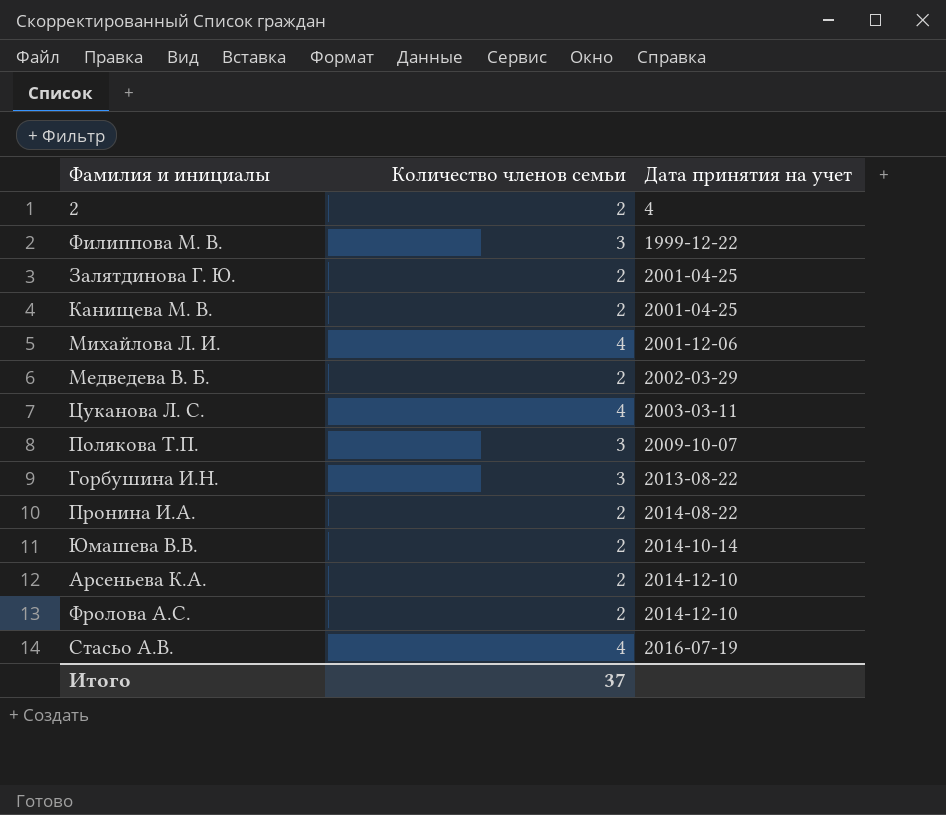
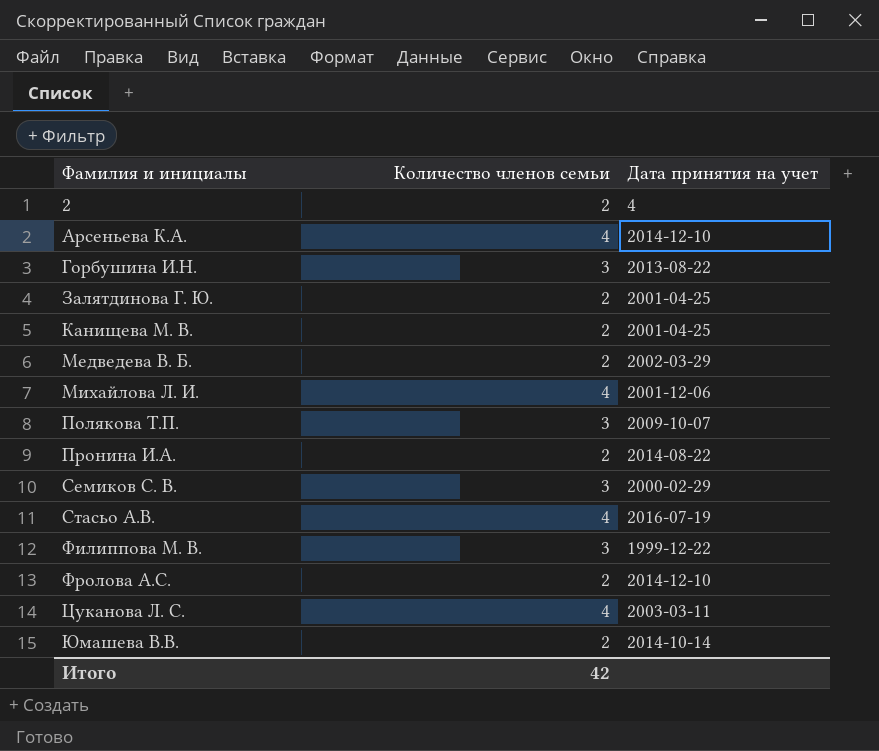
row order: Дата принятия на учет ascending -> Фамилия и инициалы ascending
Арсеньева К.А. | Количество членов семьи: 2 -> 4
row Семиков С. В.: none -> 3 | 2000-02-29
Итого | Количество членов семьи: 37 -> 42

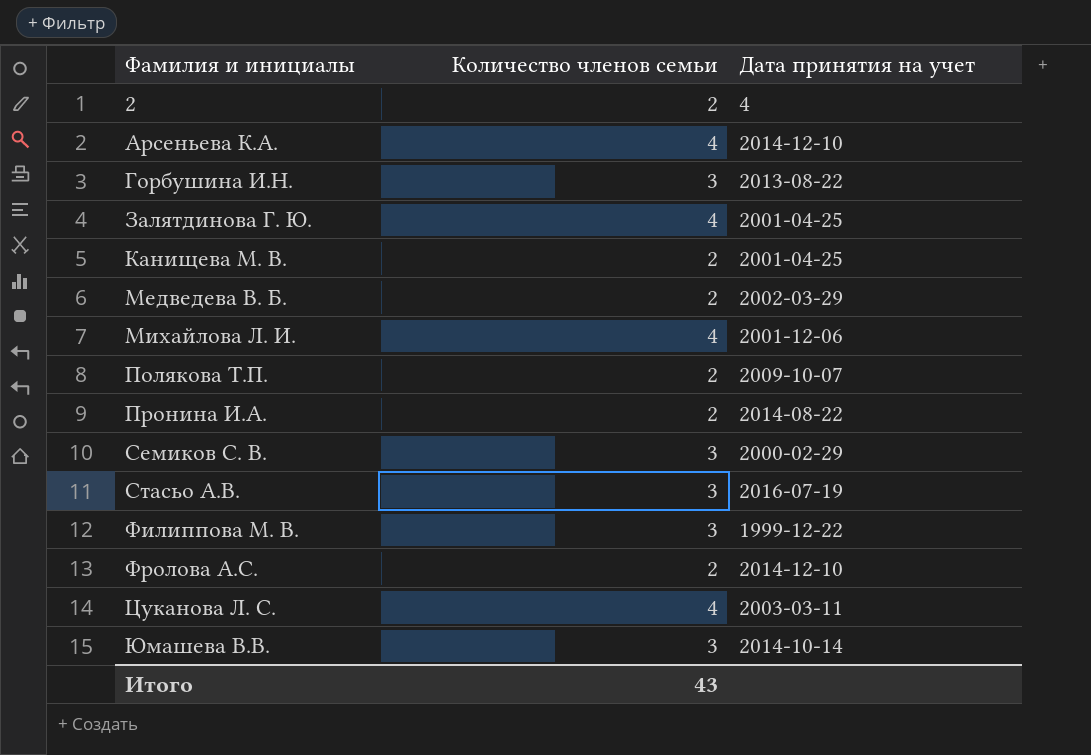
Залятдинова Г. Ю. | Количество членов семьи: 2 -> 4
Полякова Т.П. | Количество членов семьи: 3 -> 2
Стасьо А.В. | Количество членов семьи: 4 -> 3
Юмашева В.В. | Количество членов семьи: 2 -> 3
Итого | Количество членов семьи: 42 -> 43

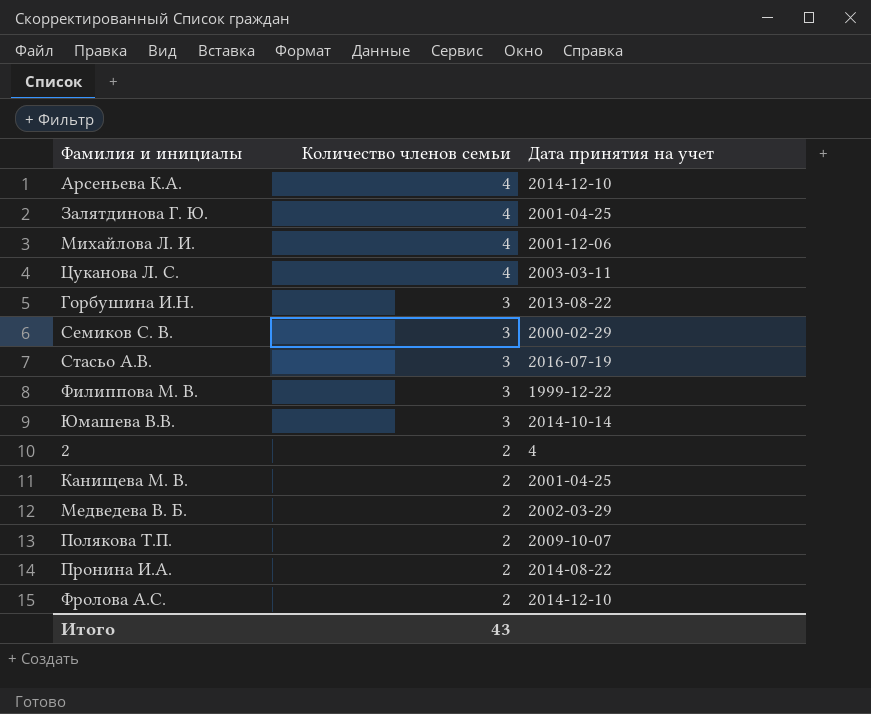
row order: Фамилия и инициалы ascending -> Количество членов семьи descending

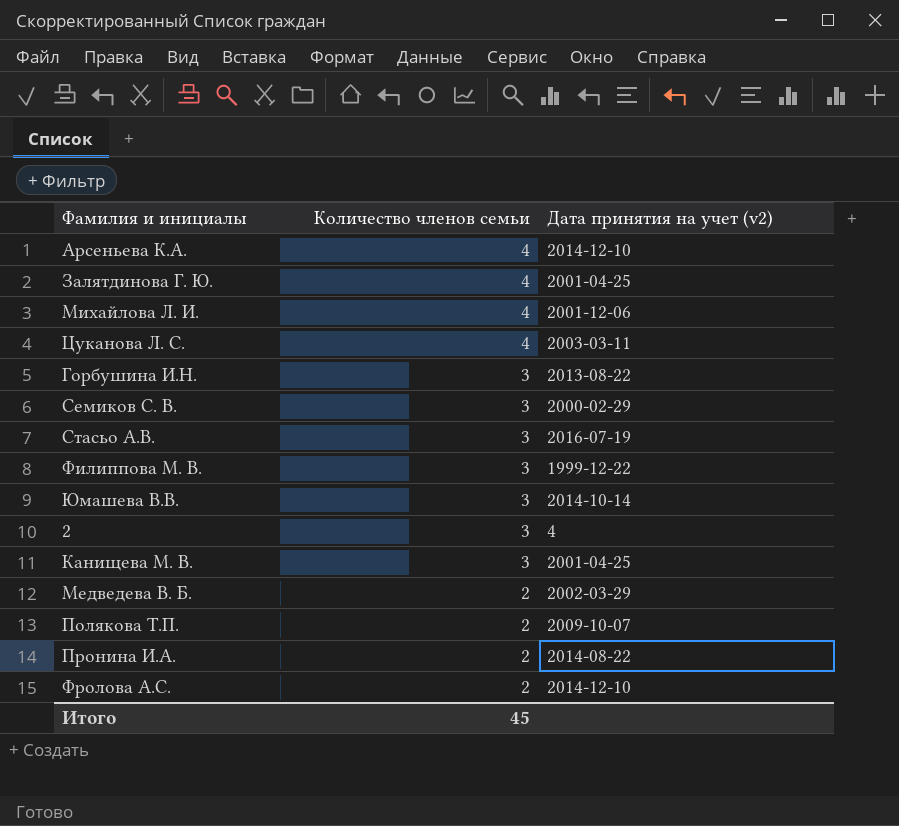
column name: Дата принятия на учет -> Дата принятия на учет (v2)
2 | Количество членов семьи: 2 -> 3
Канищева М. В. | Количество членов семьи: 2 -> 3
Итого | Количество членов семьи: 43 -> 45

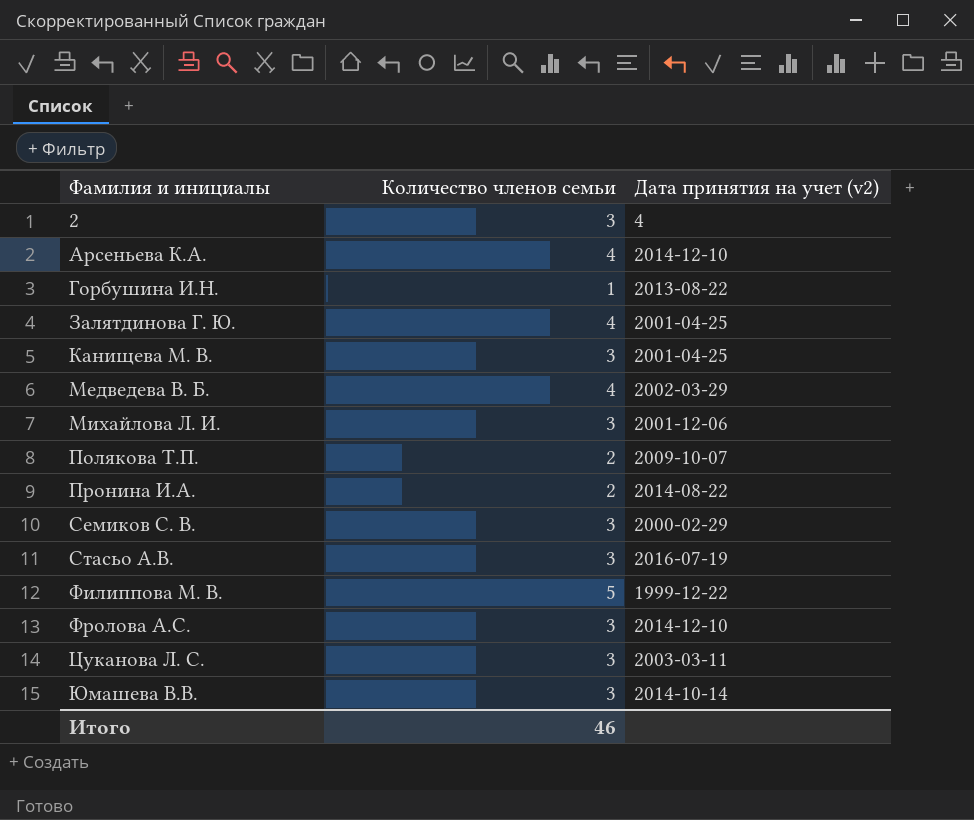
row order: Количество членов семьи descending -> Фамилия и инициалы ascending
Горбушина И.Н. | Количество членов семьи: 3 -> 1
Медведева В. Б. | Количество членов семьи: 2 -> 4
Михайлова Л. И. | Количество членов семьи: 4 -> 3
Филиппова М. В. | Количество членов семьи: 3 -> 5
Фролова А.С. | Количество членов семьи: 2 -> 3
Цуканова Л. С. | Количество членов семьи: 4 -> 3
Итого | Количество членов семьи: 45 -> 46

